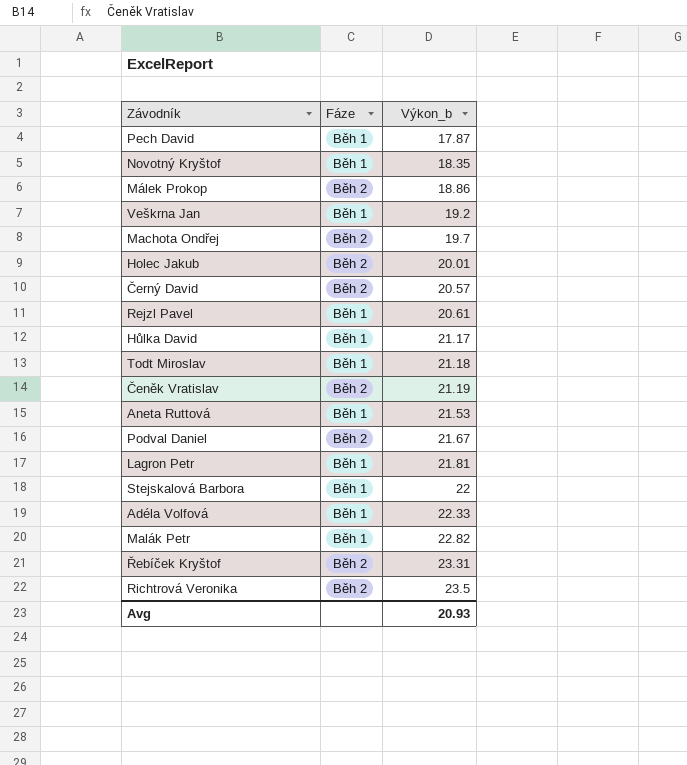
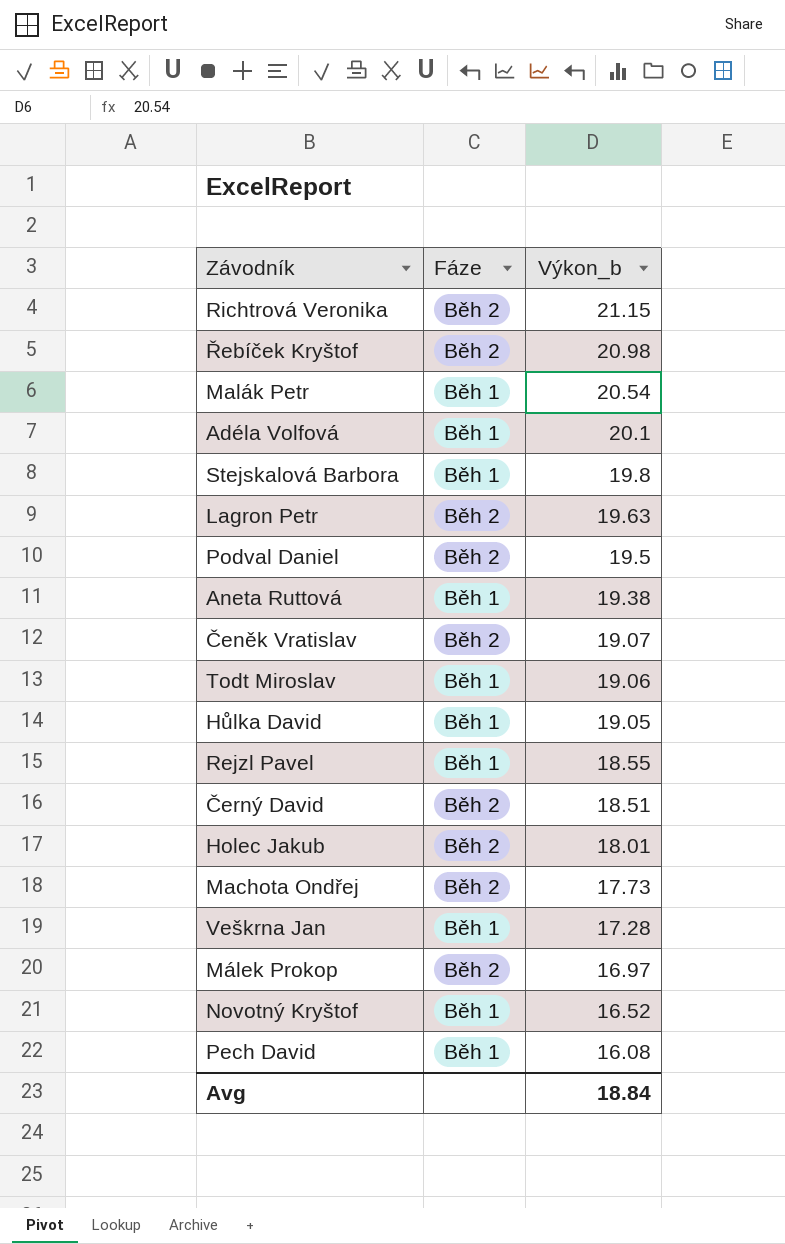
row order: Výkon_b ascending -> Výkon_b descending
Richtrová Veronika | Výkon_b: 23.5 -> 21.15
Řebíček Kryštof | Výkon_b: 23.31 -> 20.98
Malák Petr | Výkon_b: 22.82 -> 20.54
Adéla Volfová | Výkon_b: 22.33 -> 20.1
Stejskalová Barbora | Výkon_b: 22 -> 19.8
Lagron Petr | Fáze: Běh 1 -> Běh 2
Lagron Petr | Výkon_b: 21.81 -> 19.63
Podval Daniel | Výkon_b: 21.67 -> 19.5
Aneta Ruttová | Výkon_b: 21.53 -> 19.38
Čeněk Vratislav | Výkon_b: 21.19 -> 19.07
Todt Miroslav | Výkon_b: 21.18 -> 19.06
Hůlka David | Výkon_b: 21.17 -> 19.05
Rejzl Pavel | Výkon_b: 20.61 -> 18.55
Černý David | Výkon_b: 20.57 -> 18.51
Holec Jakub | Výkon_b: 20.01 -> 18.01
Machota Ondřej | Výkon_b: 19.7 -> 17.73
Veškrna Jan | Výkon_b: 19.2 -> 17.28
Málek Prokop | Výkon_b: 18.86 -> 16.97
Novotný Kryštof | Výkon_b: 18.35 -> 16.52
Pech David | Výkon_b: 17.87 -> 16.08
Avg | Výkon_b: 20.93 -> 18.84

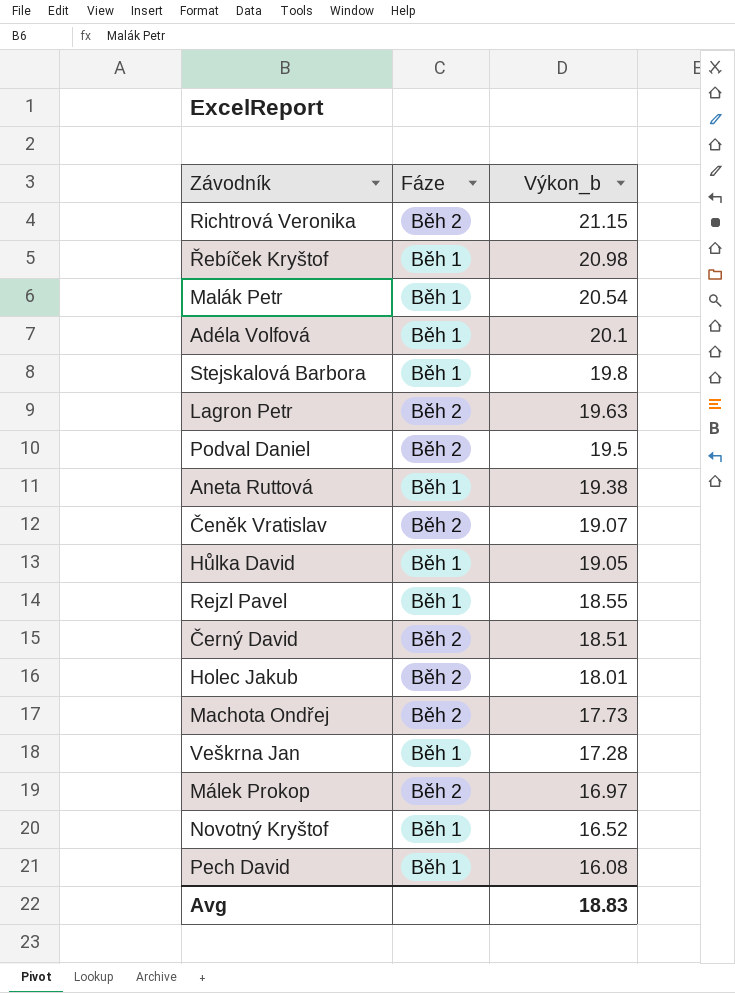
row Todt Miroslav: Běh 1 | 19.06 -> none
Řebíček Kryštof | Fáze: Běh 2 -> Běh 1
Avg | Výkon_b: 18.84 -> 18.83

